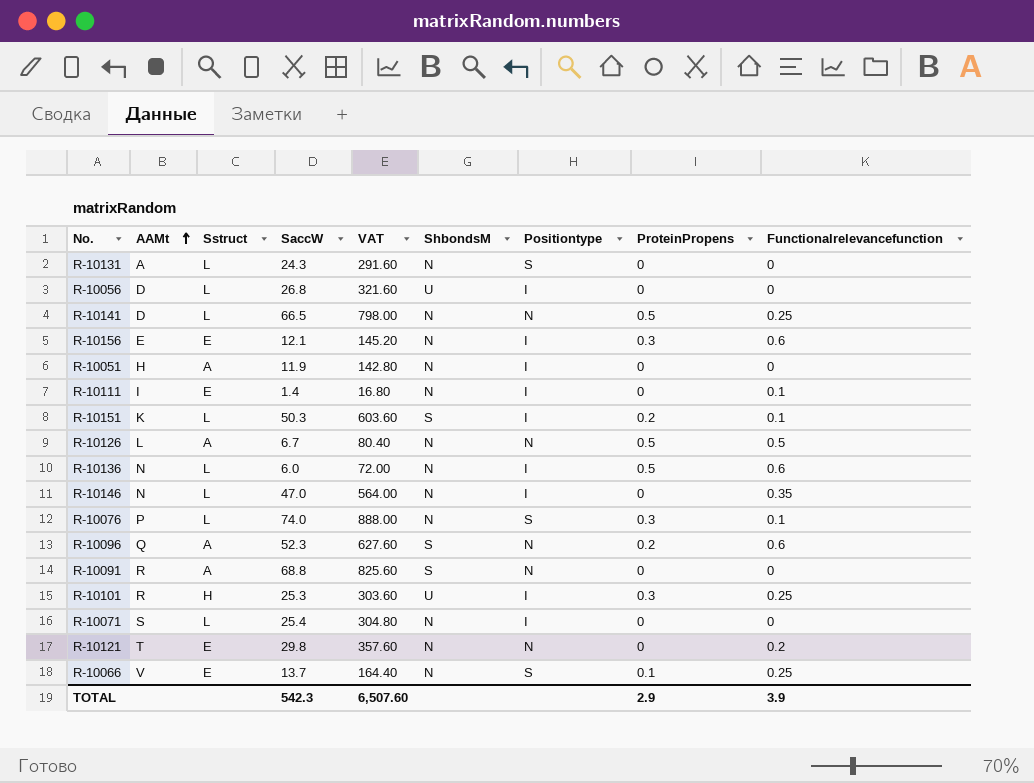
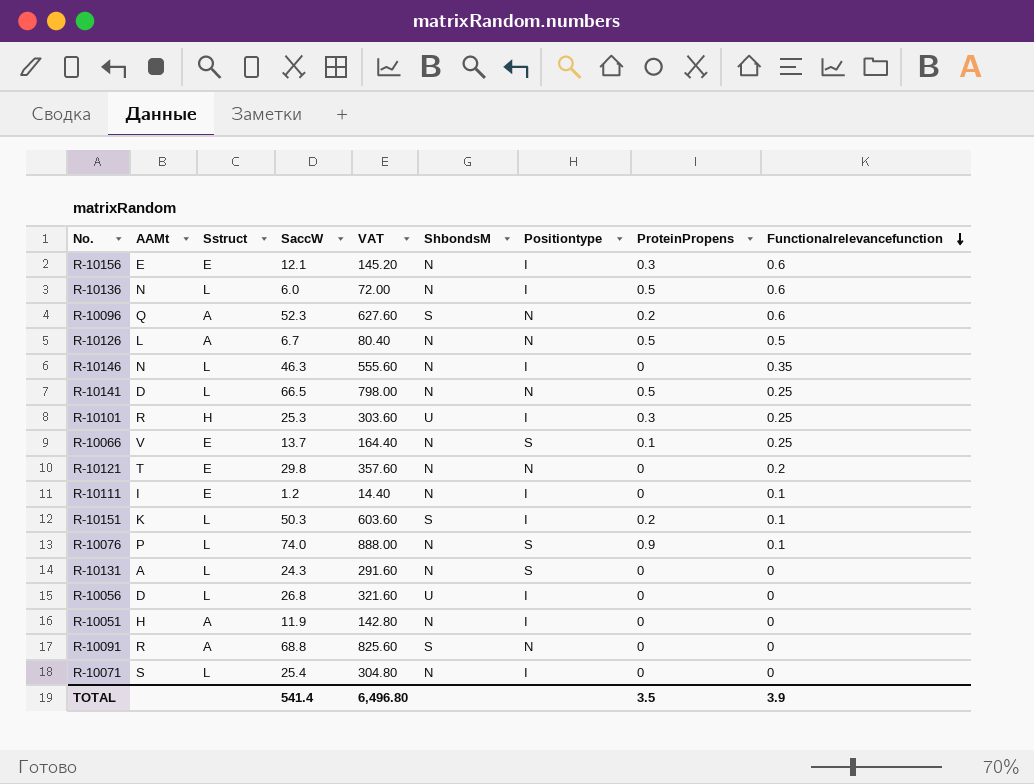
row order: AAMt ascending -> Functionalrelevancefunction descending
R-10146 | SaccW: 47.0 -> 46.3
R-10146 | VAT: 564.00 -> 555.60
R-10111 | SaccW: 1.4 -> 1.2
R-10111 | VAT: 16.80 -> 14.40
R-10076 | ProteinPropens: 0.3 -> 0.9
TOTAL | SaccW: 542.3 -> 541.4
TOTAL | VAT: 6,507.60 -> 6,496.80
TOTAL | ProteinPropens: 2.9 -> 3.5

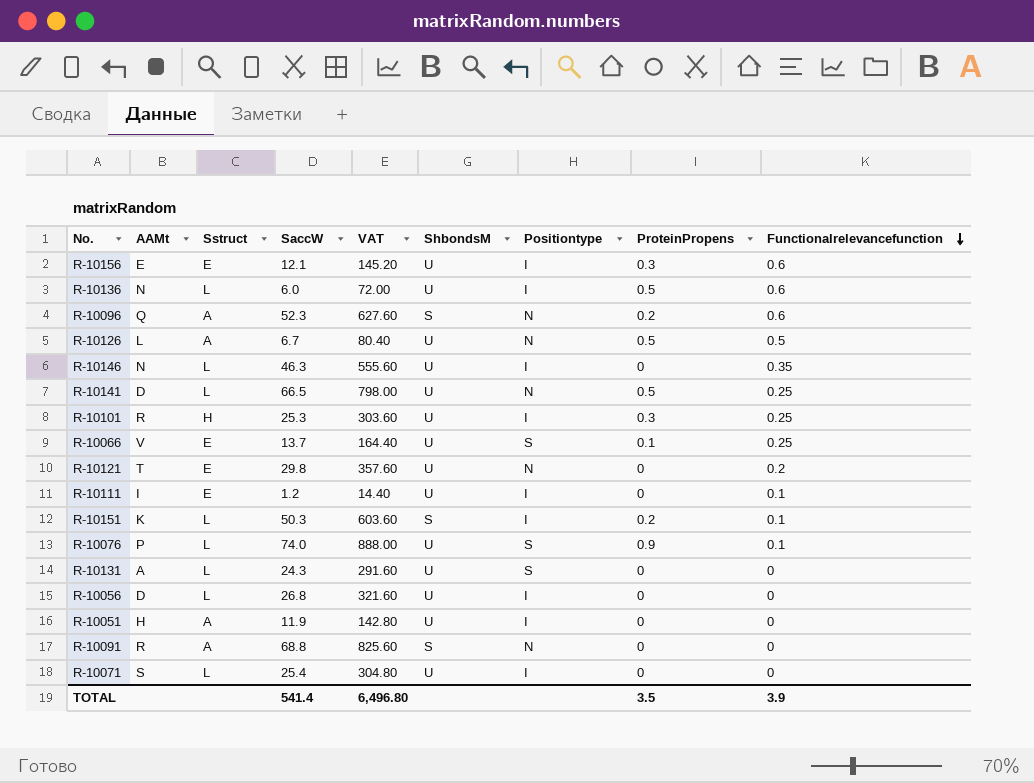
R-10156 | ShbondsM: N -> U
R-10136 | ShbondsM: N -> U
R-10126 | ShbondsM: N -> U
R-10146 | ShbondsM: N -> U
R-10141 | ShbondsM: N -> U
R-10066 | ShbondsM: N -> U
R-10121 | ShbondsM: N -> U
R-10111 | ShbondsM: N -> U
R-10076 | ShbondsM: N -> U
R-10131 | ShbondsM: N -> U
R-10051 | ShbondsM: N -> U
R-10071 | ShbondsM: N -> U

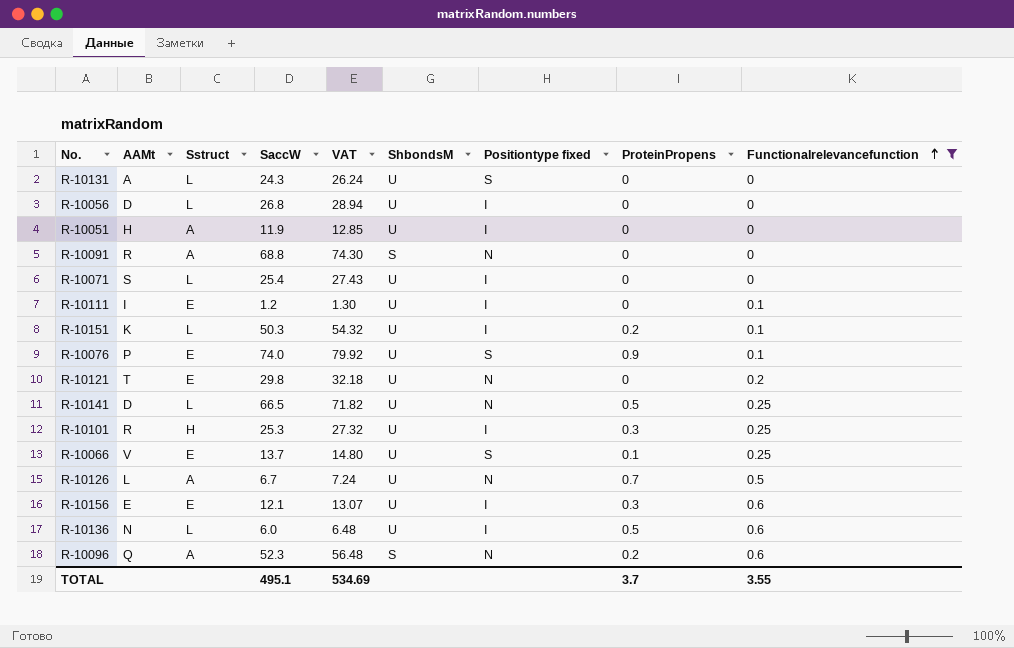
filter: none -> Functionalrelevancefunction != 0.35
row order: Functionalrelevancefunction descending -> Functionalrelevancefunction ascending
column VAT | formula: [SaccW] * 12 -> [SaccW] * 1.08
column name: Positiontype -> Positiontype fixed
R-10151 | ShbondsM: S -> U
R-10076 | Sstruct: L -> E
R-10126 | ProteinPropens: 0.5 -> 0.7
TOTAL | SaccW: 541.4 -> 495.1
TOTAL | VAT: 6,496.80 -> 534.69
TOTAL | ProteinPropens: 3.5 -> 3.7
TOTAL | Functionalrelevancefunction: 3.9 -> 3.55

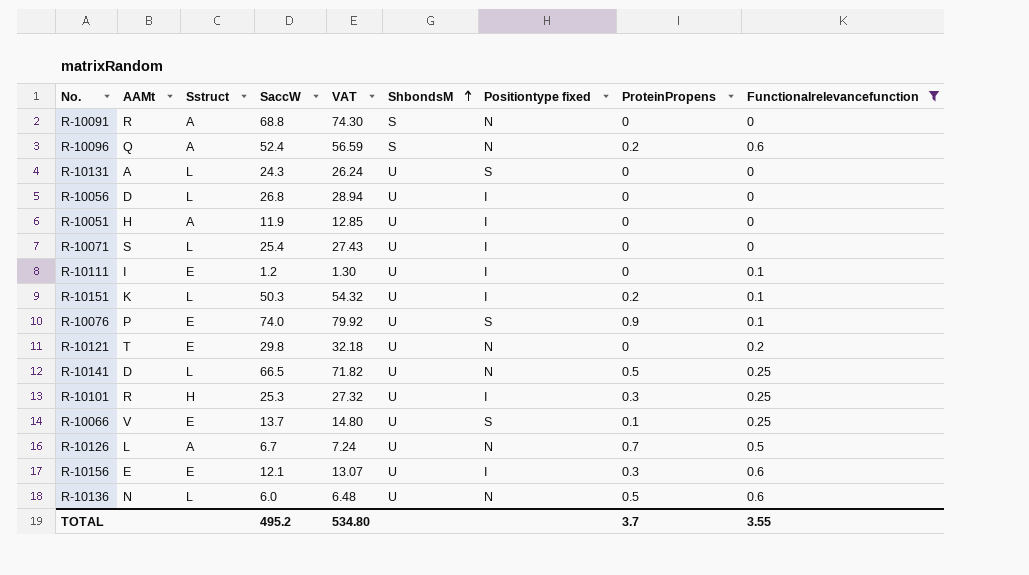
row order: Functionalrelevancefunction ascending -> ShbondsM ascending
R-10096 | SaccW: 52.3 -> 52.4
R-10096 | VAT: 56.48 -> 56.59
R-10136 | Positiontype fixed: I -> N
TOTAL | SaccW: 495.1 -> 495.2
TOTAL | VAT: 534.69 -> 534.80

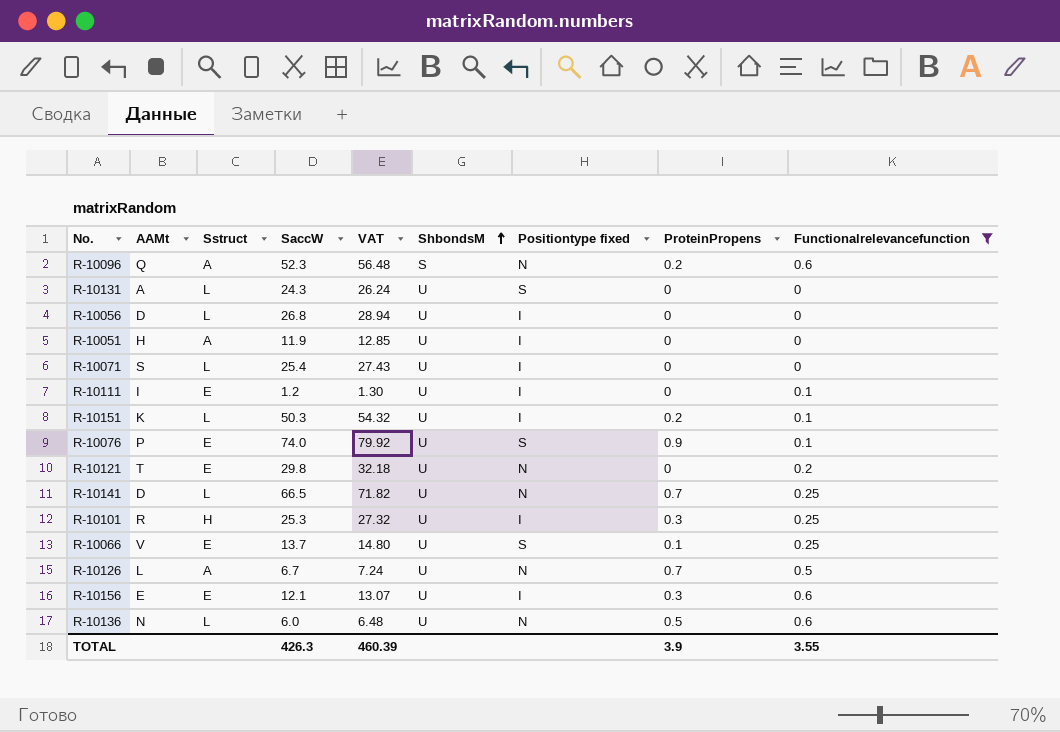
row R-10091: R | A | 68.8 | 74.30 | S | N | 0 | 0 -> none
R-10096 | SaccW: 52.4 -> 52.3
R-10096 | VAT: 56.59 -> 56.48
R-10141 | ProteinPropens: 0.5 -> 0.7
TOTAL | SaccW: 495.2 -> 426.3
TOTAL | VAT: 534.80 -> 460.39
TOTAL | ProteinPropens: 3.7 -> 3.9

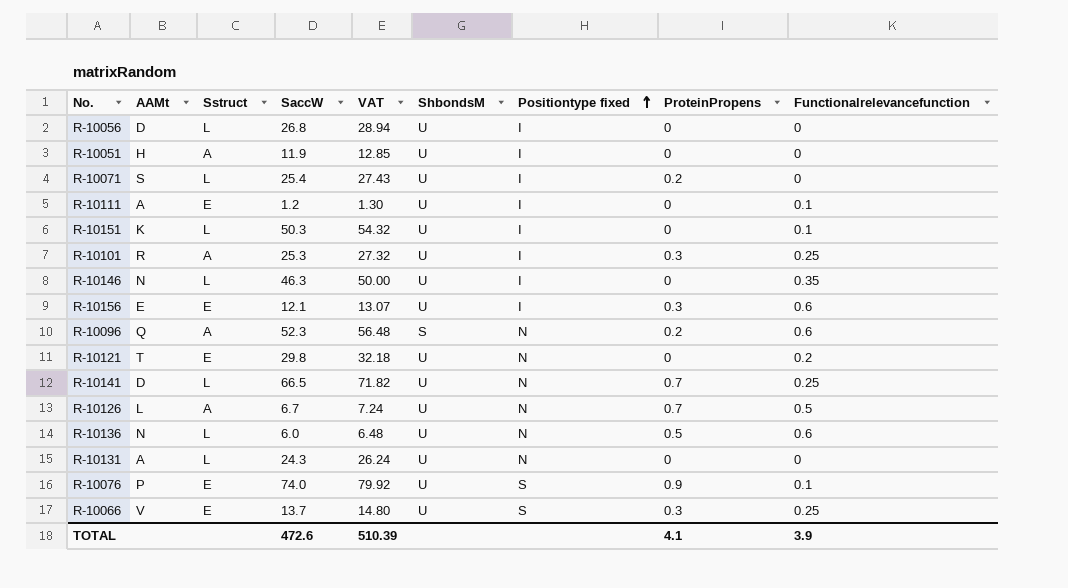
filter: Functionalrelevancefunction != 0.35 -> none
row order: ShbondsM ascending -> Positiontype fixed ascending
R-10071 | ProteinPropens: 0 -> 0.2
R-10111 | AAMt: I -> A
R-10151 | ProteinPropens: 0.2 -> 0
R-10101 | Sstruct: H -> A
R-10131 | Positiontype fixed: S -> N
R-10066 | ProteinPropens: 0.1 -> 0.3
TOTAL | SaccW: 426.3 -> 472.6
TOTAL | VAT: 460.39 -> 510.39
TOTAL | ProteinPropens: 3.9 -> 4.1
TOTAL | Functionalrelevancefunction: 3.55 -> 3.9

